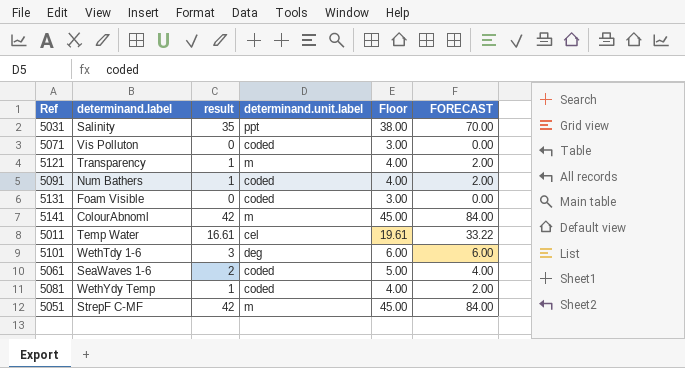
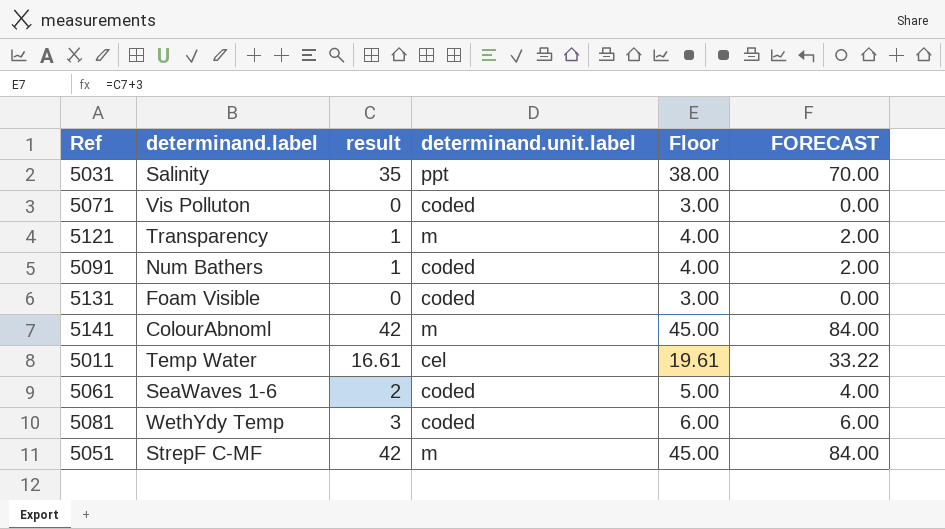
row 5101: WethTdy 1-6 | 3 | deg | 6.00 | 6.00 -> none
5081 | result: 1 -> 3
5081 | Floor: 4.00 -> 6.00
5081 | FORECAST: 2.00 -> 6.00

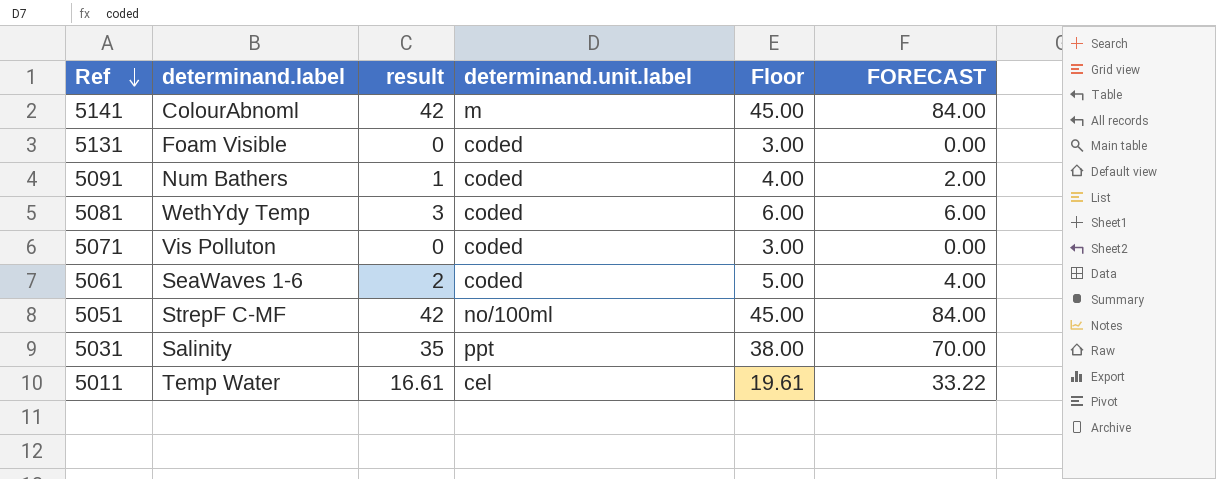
row order: none -> Ref descending
row 5121: Transparency | 1 | m | 4.00 | 2.00 -> none
5051 | determinand.unit.label: m -> no/100ml

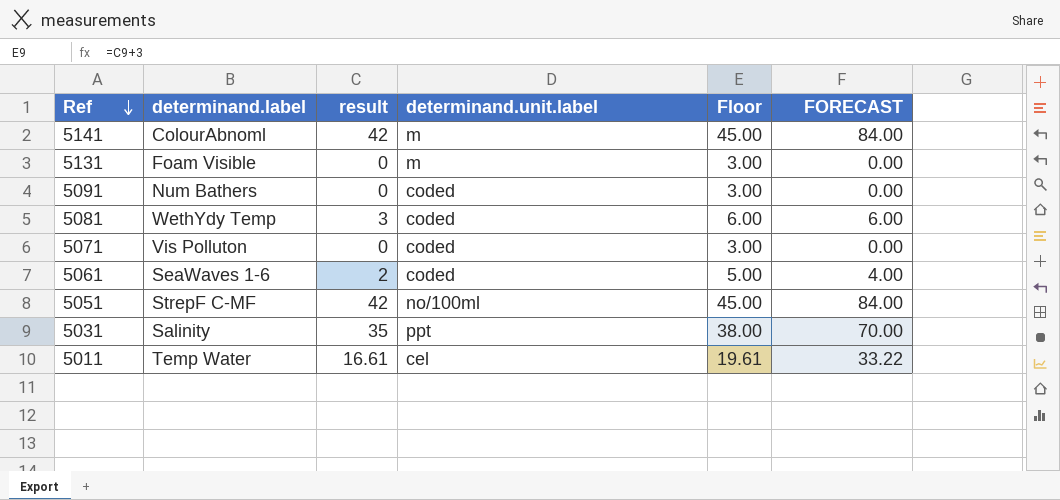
5131 | determinand.unit.label: coded -> m
5091 | result: 1 -> 0
5091 | Floor: 4.00 -> 3.00
5091 | FORECAST: 2.00 -> 0.00

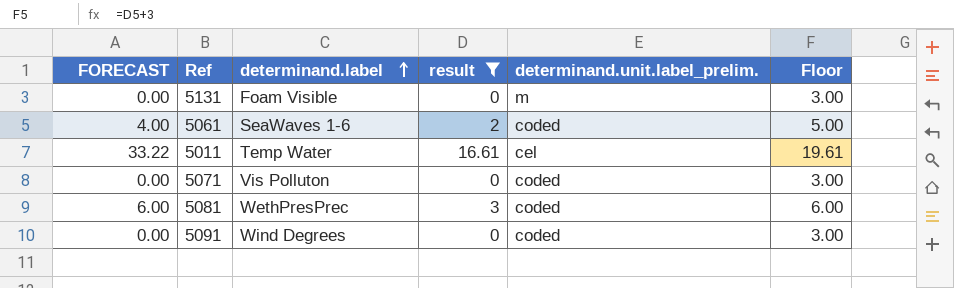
filter: none -> result <= 16.61
row order: Ref descending -> determinand.label ascending
column FORECAST | position: 6 -> 1
column name: determinand.unit.label -> determinand.unit.label_prelim.
5081 | determinand.label: WethYdy Temp -> WethPresPrec
5091 | determinand.label: Num Bathers -> Wind Degrees

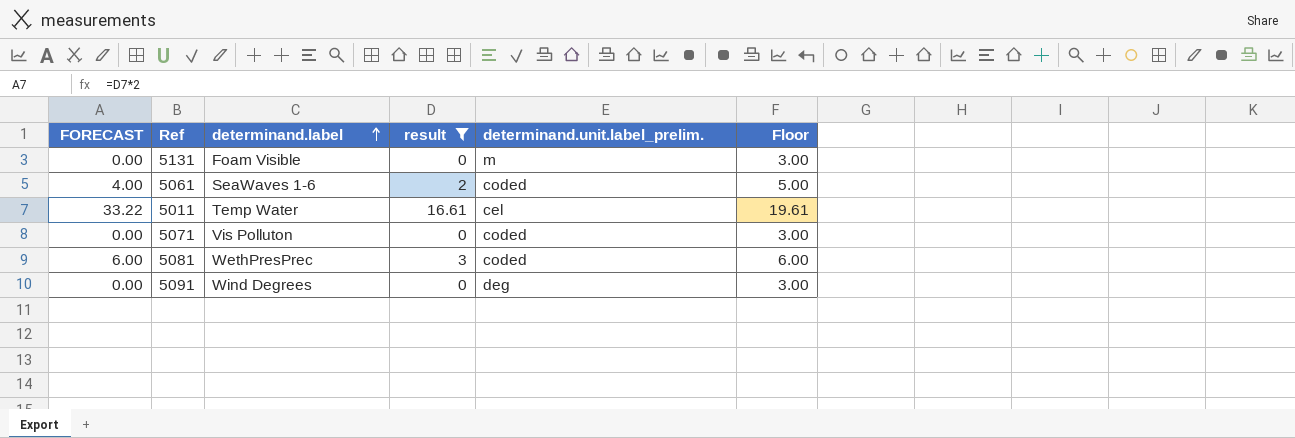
5091 | determinand.unit.label_prelim.: coded -> deg

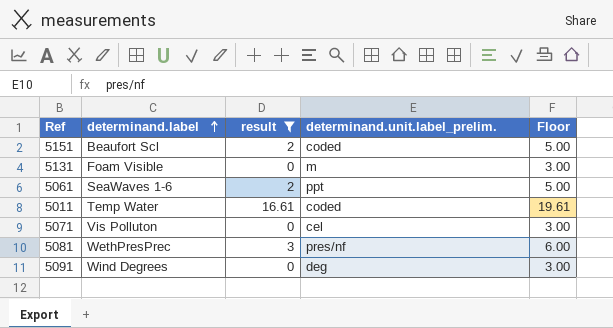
column FORECAST | formula: [result] * 2 -> none
row 5151: none -> Beaufort Scl | 2 | coded | 5.00
5061 | determinand.unit.label_prelim.: coded -> ppt
5011 | determinand.unit.label_prelim.: cel -> coded
5071 | determinand.unit.label_prelim.: coded -> cel
5081 | determinand.unit.label_prelim.: coded -> pres/nf

